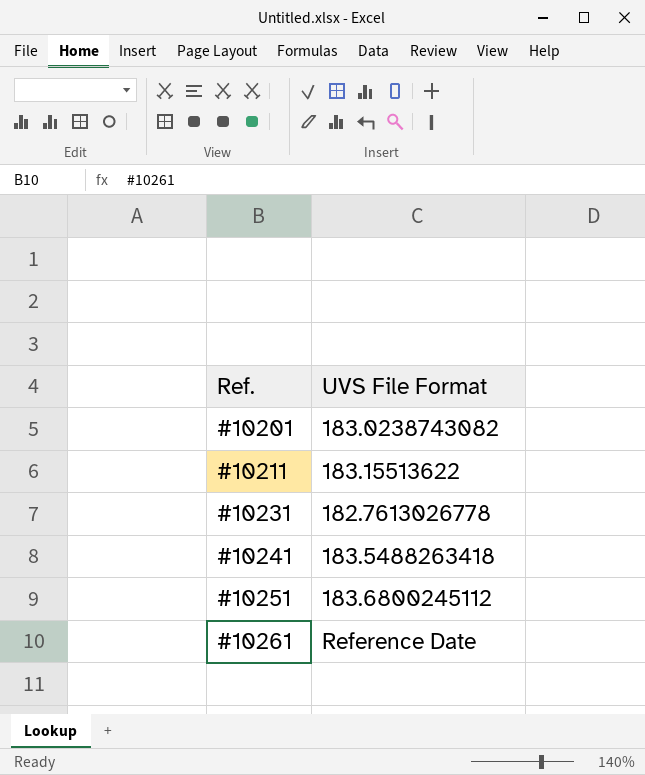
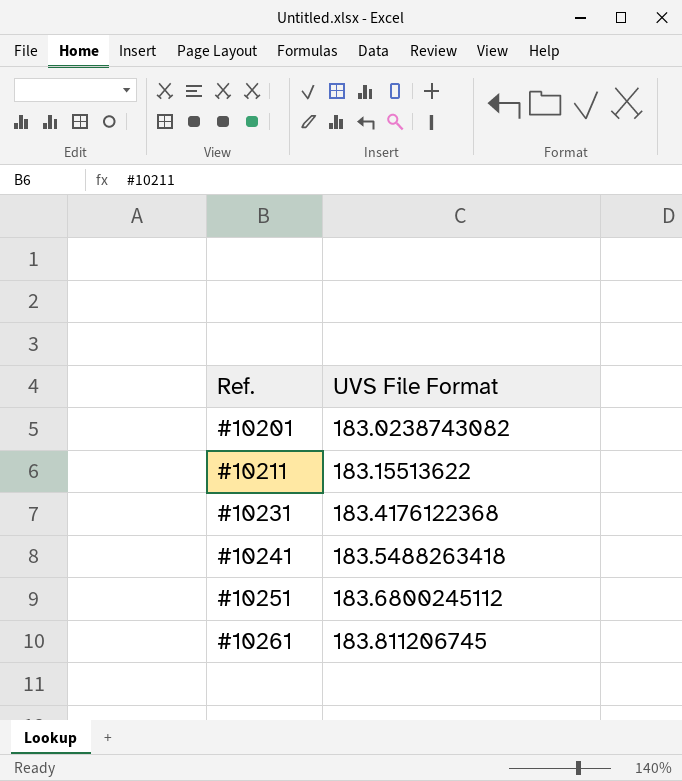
#10231 | UVS File Format: 182.7613026778 -> 183.4176122368
#10261 | UVS File Format: Reference Date -> 183.811206745

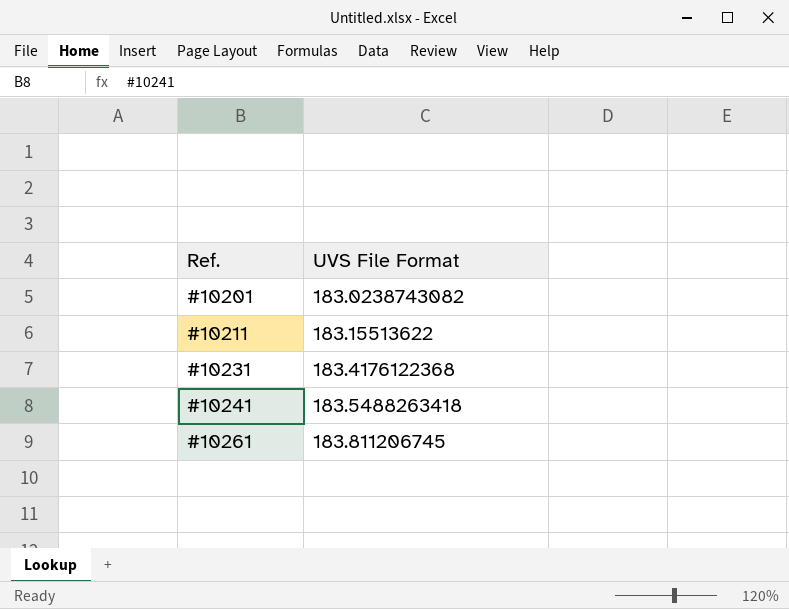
row #10251: 183.6800245112 -> none

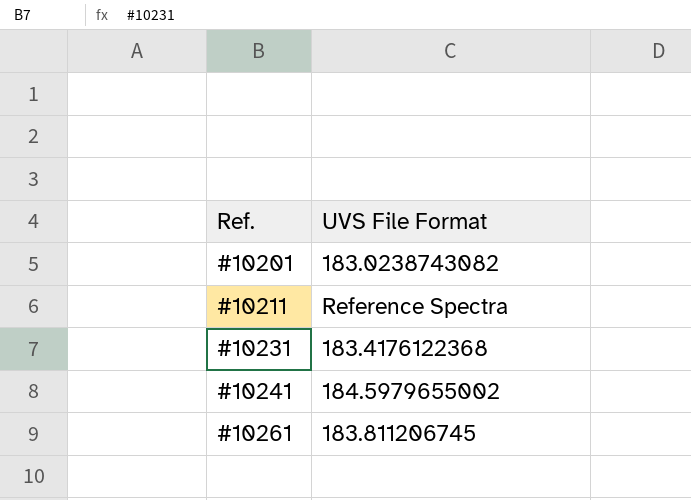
#10211 | UVS File Format: 183.15513622 -> Reference Spectra
#10241 | UVS File Format: 183.5488263418 -> 184.5979655002

